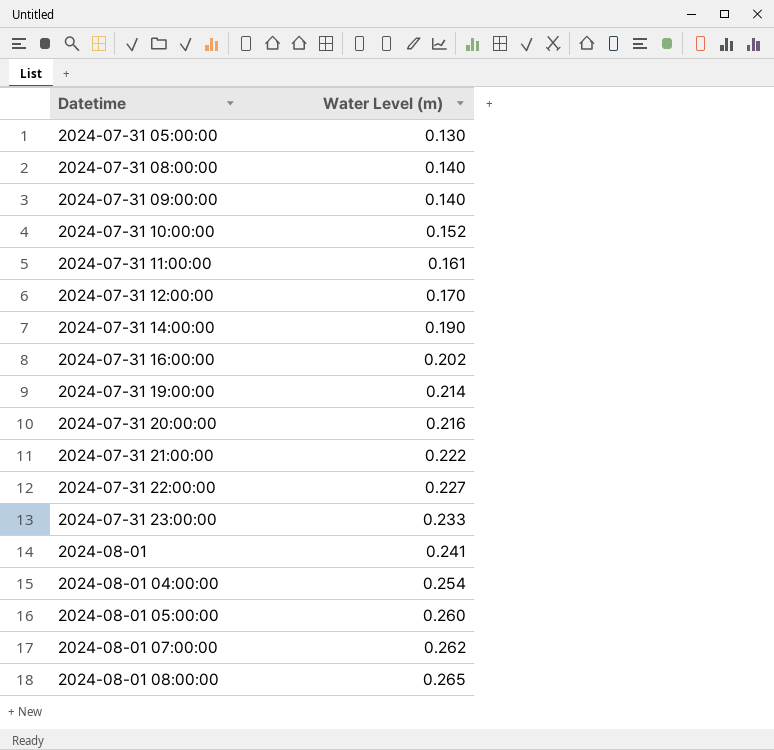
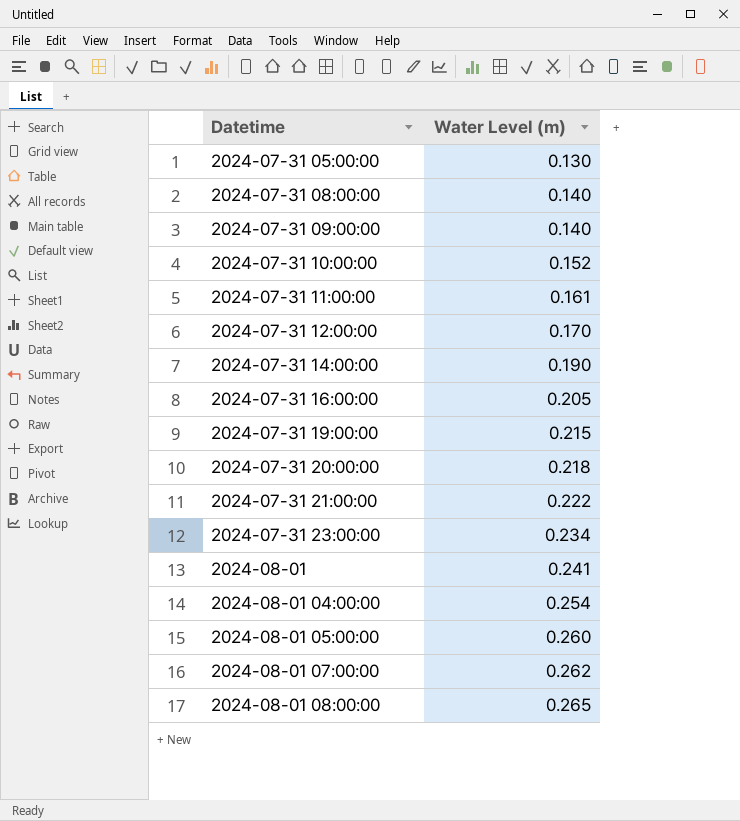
row 2024-07-31 22:00:00: 0.227 -> none
2024-07-31 16:00:00 | Water Level (m): 0.202 -> 0.205
2024-07-31 19:00:00 | Water Level (m): 0.214 -> 0.215
2024-07-31 20:00:00 | Water Level (m): 0.216 -> 0.218
2024-07-31 23:00:00 | Water Level (m): 0.233 -> 0.234

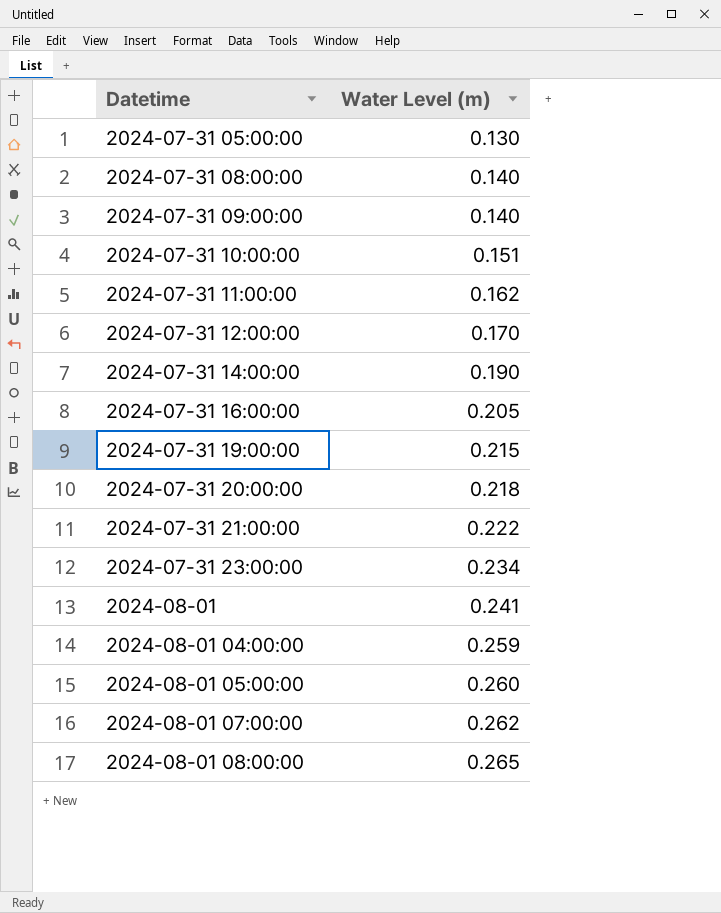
2024-07-31 10:00:00 | Water Level (m): 0.152 -> 0.151
2024-07-31 11:00:00 | Water Level (m): 0.161 -> 0.162
2024-08-01 04:00:00 | Water Level (m): 0.254 -> 0.259

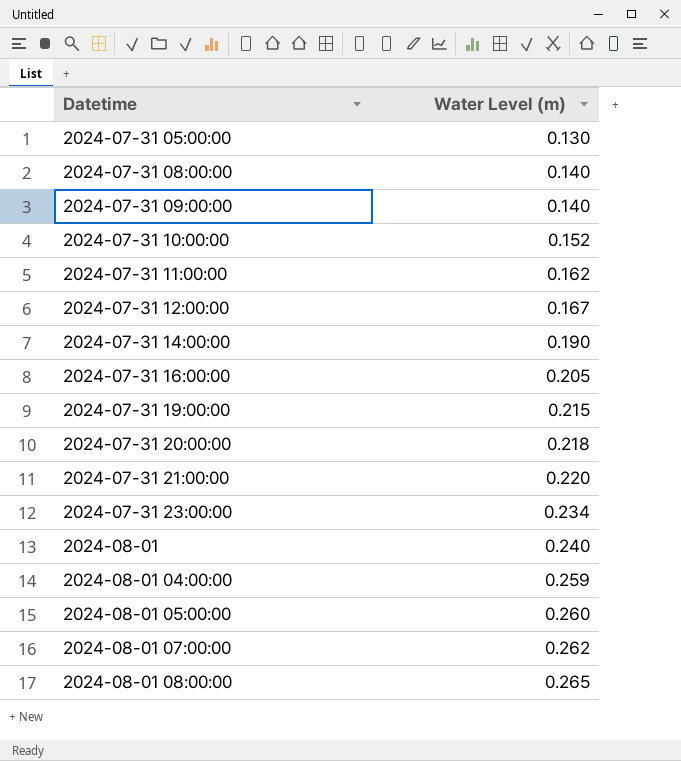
2024-07-31 10:00:00 | Water Level (m): 0.151 -> 0.152
2024-07-31 12:00:00 | Water Level (m): 0.170 -> 0.167
2024-07-31 21:00:00 | Water Level (m): 0.222 -> 0.220
2024-08-01 | Water Level (m): 0.241 -> 0.240

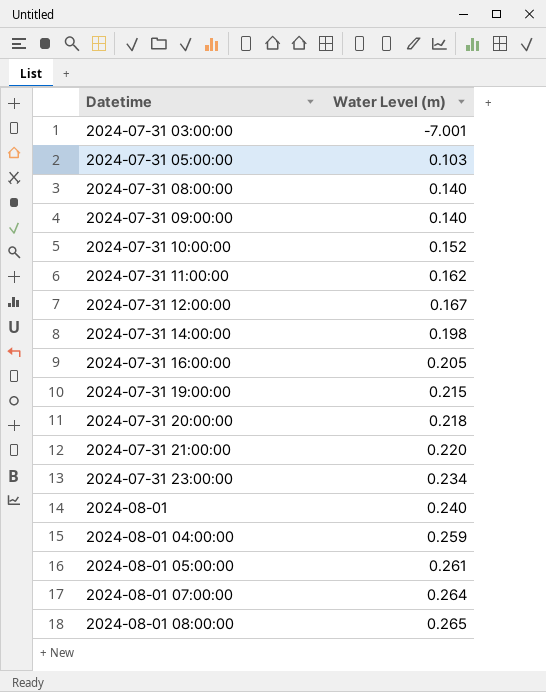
row 2024-07-31 03:00:00: none -> -7.001
2024-07-31 05:00:00 | Water Level (m): 0.130 -> 0.103
2024-07-31 14:00:00 | Water Level (m): 0.190 -> 0.198
2024-08-01 05:00:00 | Water Level (m): 0.260 -> 0.261
2024-08-01 07:00:00 | Water Level (m): 0.262 -> 0.264

